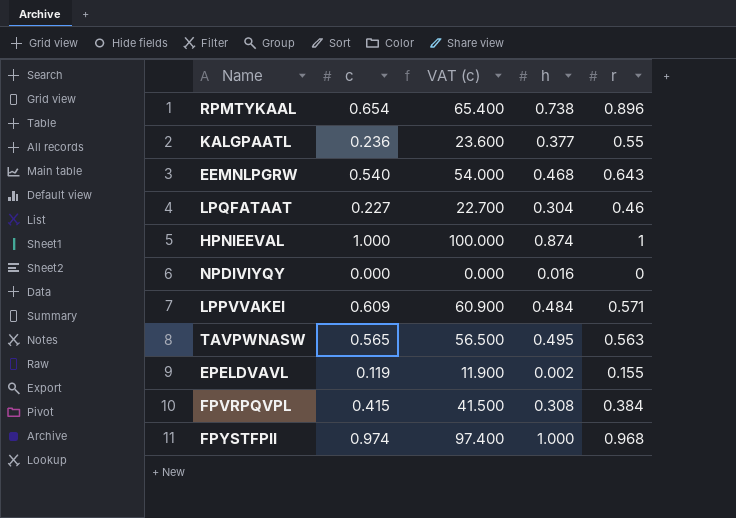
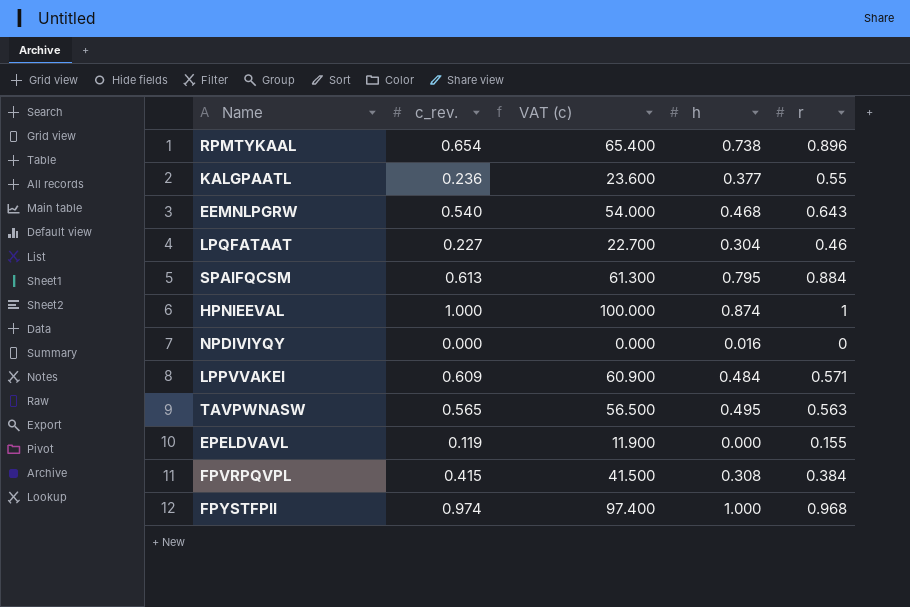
column name: c -> c_rev.
row SPAIFQCSM: none -> 0.613 | 61.300 | 0.795 | 0.884
EPELDVAVL | h: 0.002 -> 0.000

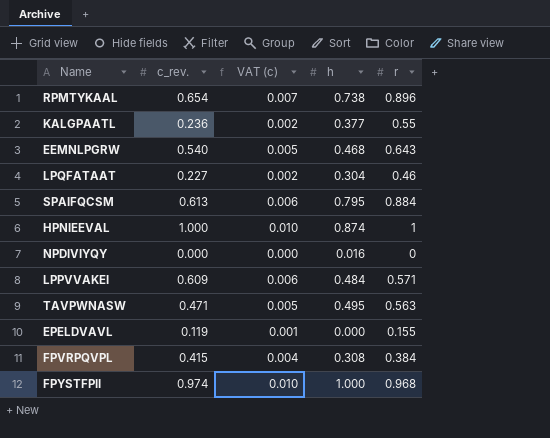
column VAT (c) | formula: [c_rev.] * 100 -> [c_rev.] * 0.01
TAVPWNASW | c_rev.: 0.565 -> 0.471

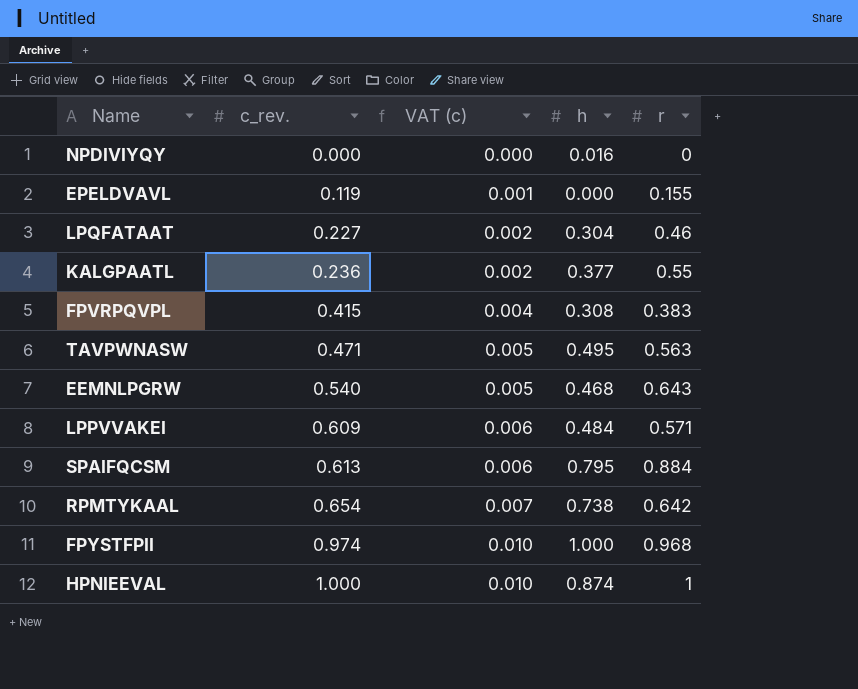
row order: none -> c_rev. ascending
FPVRPQVPL | r: 0.384 -> 0.383
RPMTYKAAL | r: 0.896 -> 0.642

